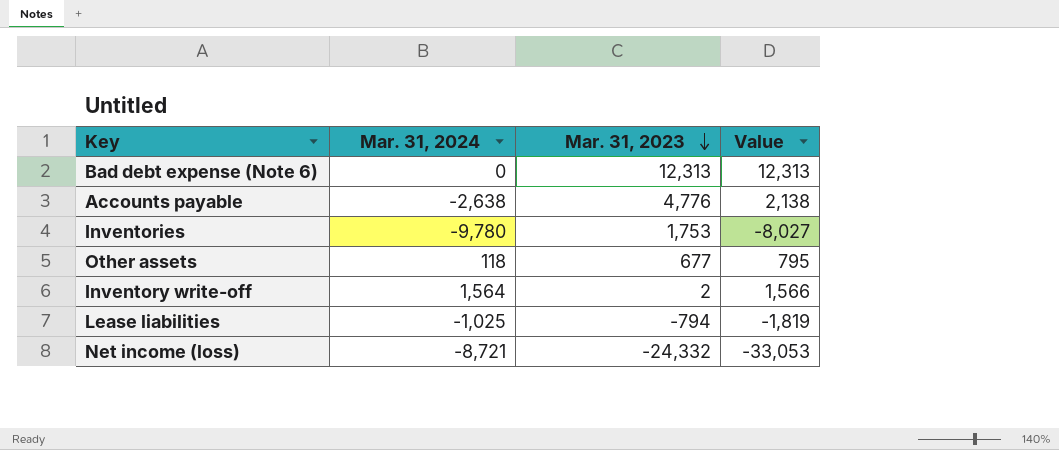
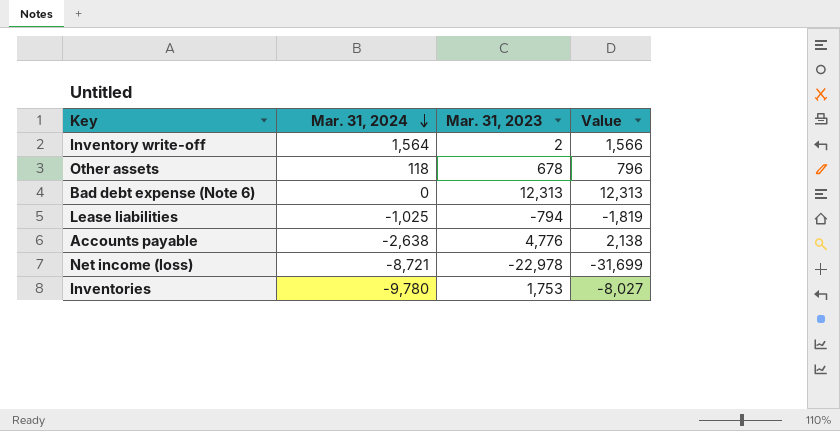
row order: Mar. 31, 2023 descending -> Mar. 31, 2024 descending
Other assets | Mar. 31, 2023: 677 -> 678
Other assets | Value: 795 -> 796
Net income (loss) | Mar. 31, 2023: -24,332 -> -22,978
Net income (loss) | Value: -33,053 -> -31,699

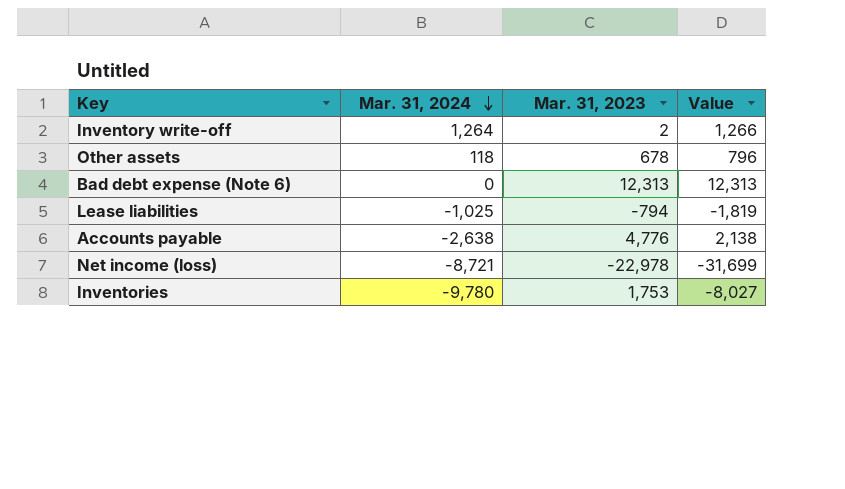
Inventory write-off | Mar. 31, 2024: 1,564 -> 1,264
Inventory write-off | Value: 1,566 -> 1,266

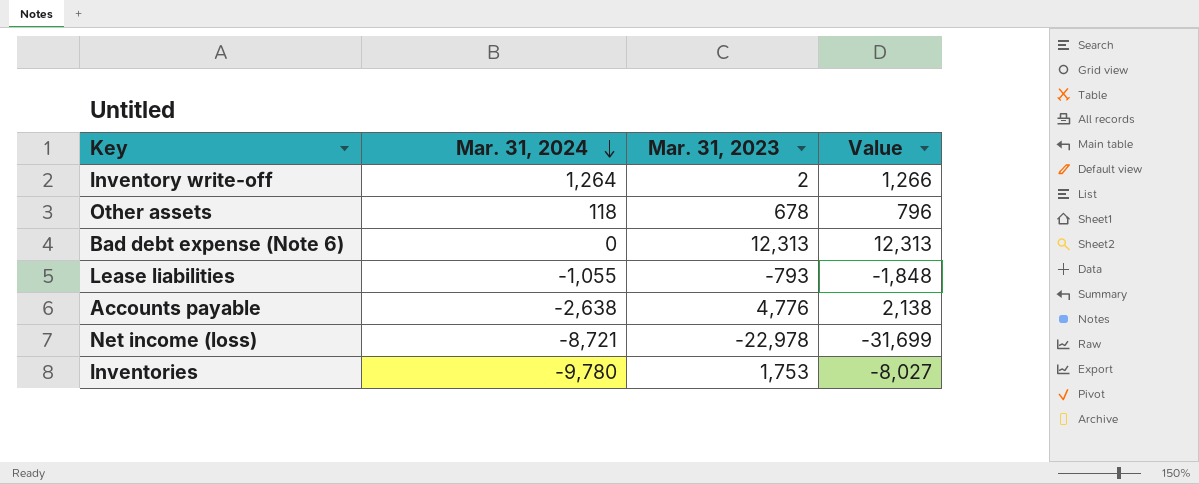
Lease liabilities | Mar. 31, 2024: -1,025 -> -1,055
Lease liabilities | Mar. 31, 2023: -794 -> -793
Lease liabilities | Value: -1,819 -> -1,848

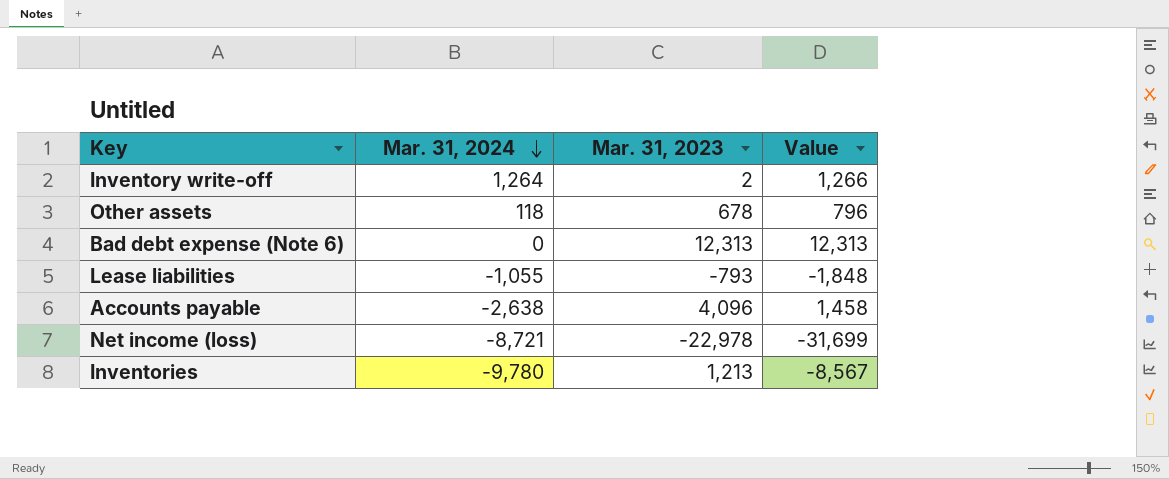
Accounts payable | Mar. 31, 2023: 4,776 -> 4,096
Accounts payable | Value: 2,138 -> 1,458
Inventories | Mar. 31, 2023: 1,753 -> 1,213
Inventories | Value: -8,027 -> -8,567

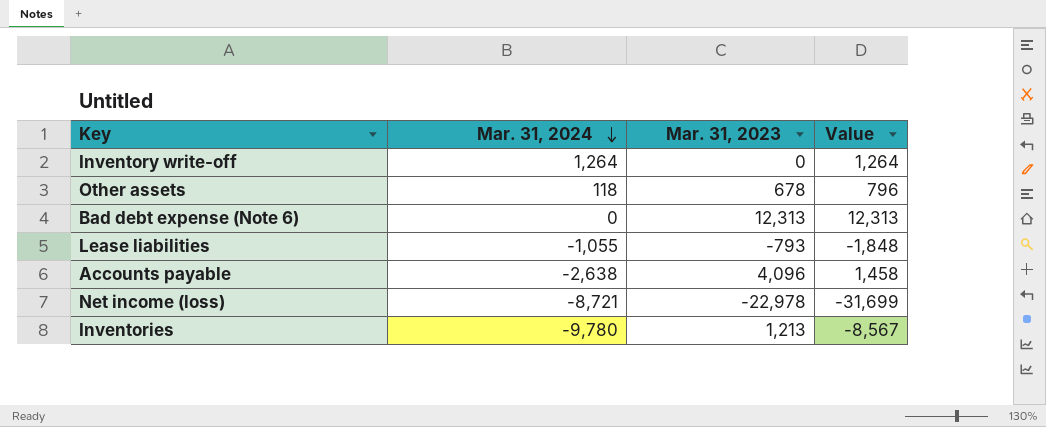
Inventory write-off | Mar. 31, 2023: 2 -> 0
Inventory write-off | Value: 1,266 -> 1,264

